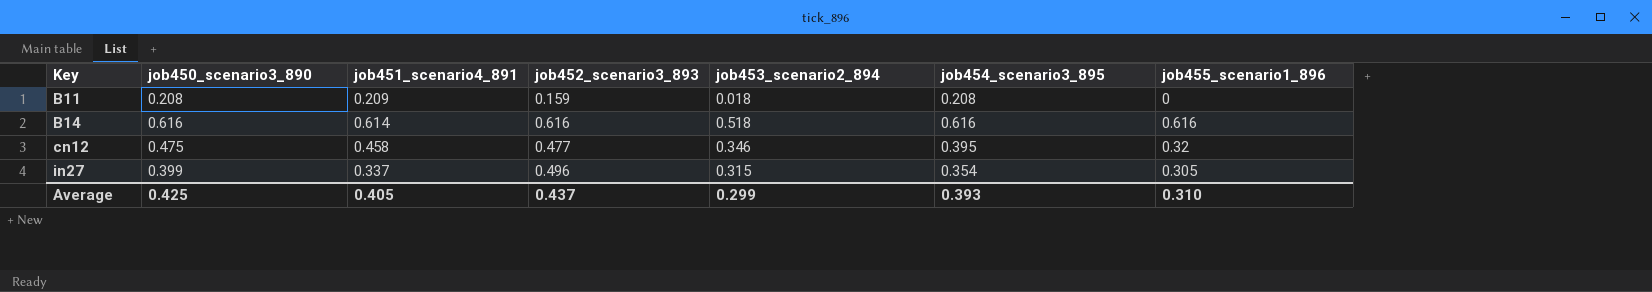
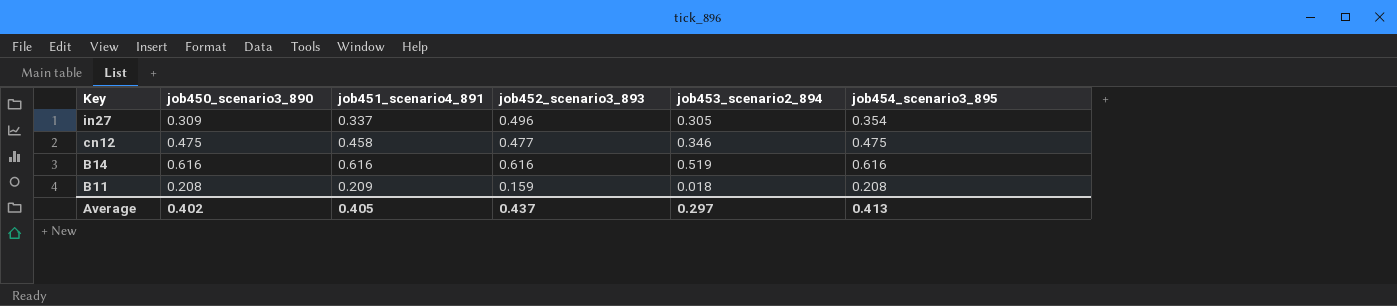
row order: Key ascending -> Key descending
column job455_scenario1_896 | position: 7 -> none
in27 | job450_scenario3_890: 0.399 -> 0.309
in27 | job453_scenario2_894: 0.315 -> 0.305
cn12 | job454_scenario3_895: 0.395 -> 0.475
B14 | job451_scenario4_891: 0.614 -> 0.616
B14 | job453_scenario2_894: 0.518 -> 0.519
Average | job450_scenario3_890: 0.425 -> 0.402
Average | job453_scenario2_894: 0.299 -> 0.297
Average | job454_scenario3_895: 0.393 -> 0.413

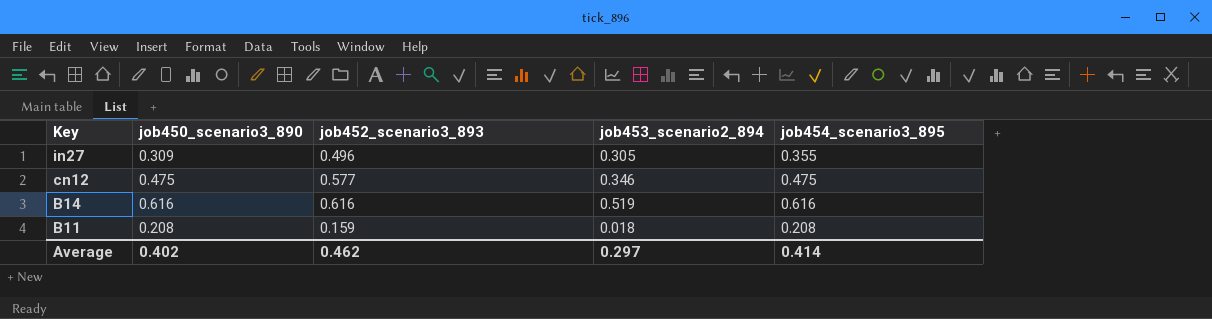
column job451_scenario4_891 | position: 3 -> none
in27 | job454_scenario3_895: 0.354 -> 0.355
cn12 | job452_scenario3_893: 0.477 -> 0.577
Average | job452_scenario3_893: 0.437 -> 0.462
Average | job454_scenario3_895: 0.413 -> 0.414

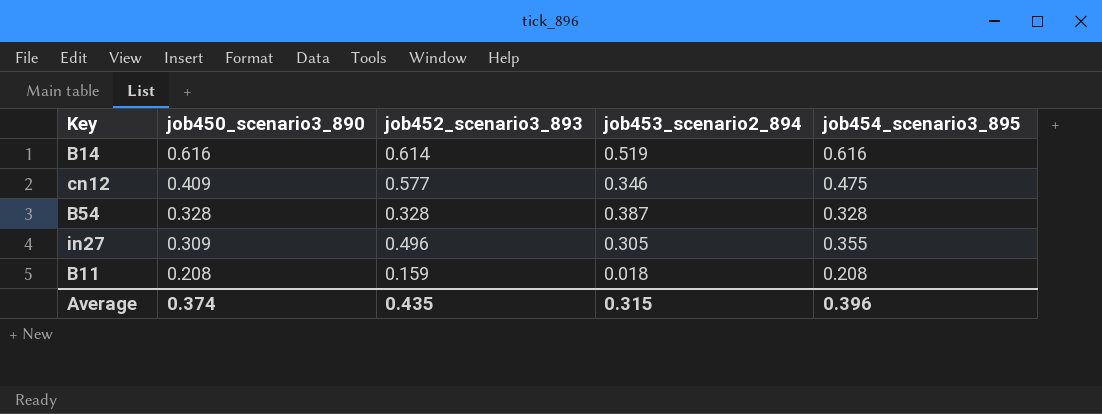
row order: Key descending -> job450_scenario3_890 descending
B14 | job452_scenario3_893: 0.616 -> 0.614
cn12 | job450_scenario3_890: 0.475 -> 0.409
row B54: none -> 0.328 | 0.328 | 0.387 | 0.328
Average | job450_scenario3_890: 0.402 -> 0.374
Average | job452_scenario3_893: 0.462 -> 0.435
Average | job453_scenario2_894: 0.297 -> 0.315
Average | job454_scenario3_895: 0.414 -> 0.396

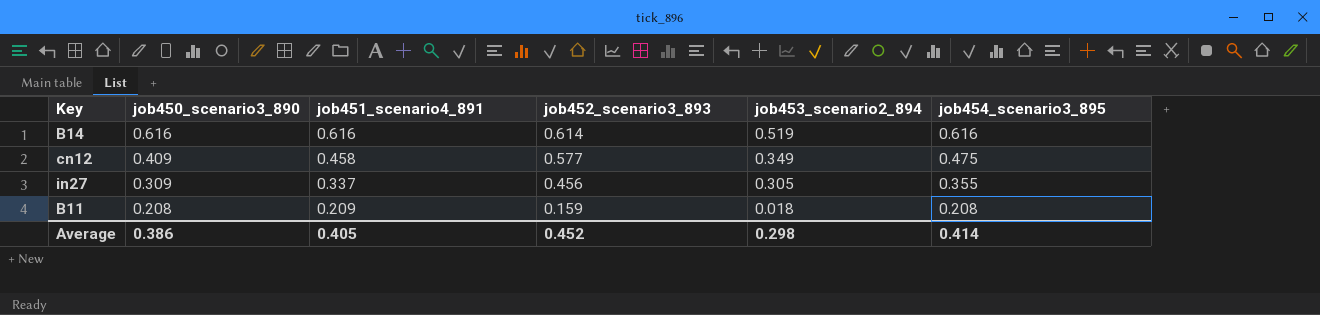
column job451_scenario4_891 | position: none -> 3
row B54: 0.328 | 0.328 | 0.387 | 0.328 -> none
cn12 | job453_scenario2_894: 0.346 -> 0.349
in27 | job452_scenario3_893: 0.496 -> 0.456
Average | job450_scenario3_890: 0.374 -> 0.386
Average | job452_scenario3_893: 0.435 -> 0.452
Average | job453_scenario2_894: 0.315 -> 0.298
Average | job454_scenario3_895: 0.396 -> 0.414

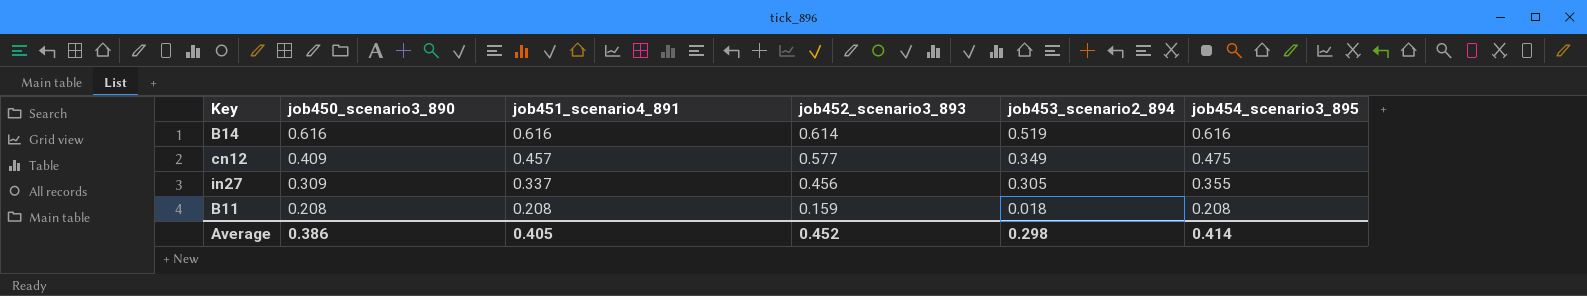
cn12 | job451_scenario4_891: 0.458 -> 0.457
B11 | job451_scenario4_891: 0.209 -> 0.208

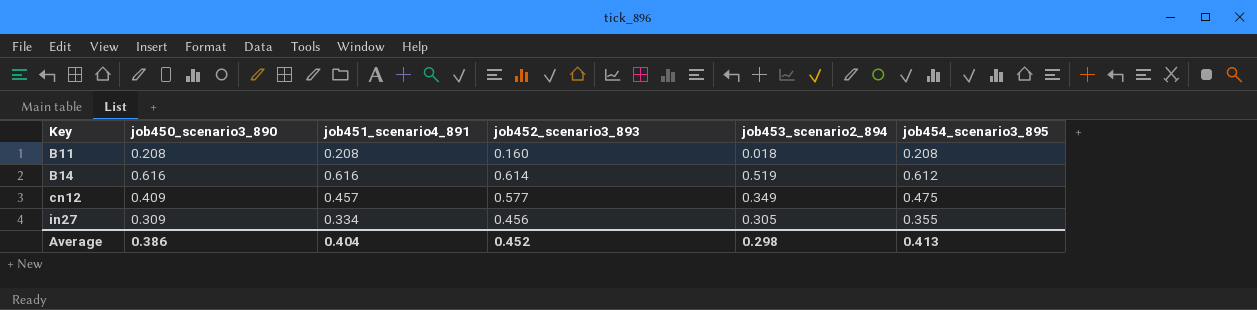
row order: job450_scenario3_890 descending -> Key ascending
B11 | job452_scenario3_893: 0.159 -> 0.160
B14 | job454_scenario3_895: 0.616 -> 0.612
in27 | job451_scenario4_891: 0.337 -> 0.334
Average | job451_scenario4_891: 0.405 -> 0.404
Average | job454_scenario3_895: 0.414 -> 0.413

